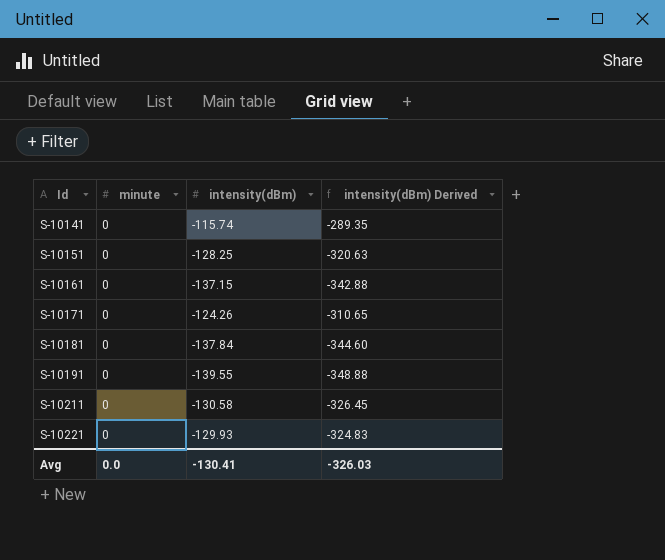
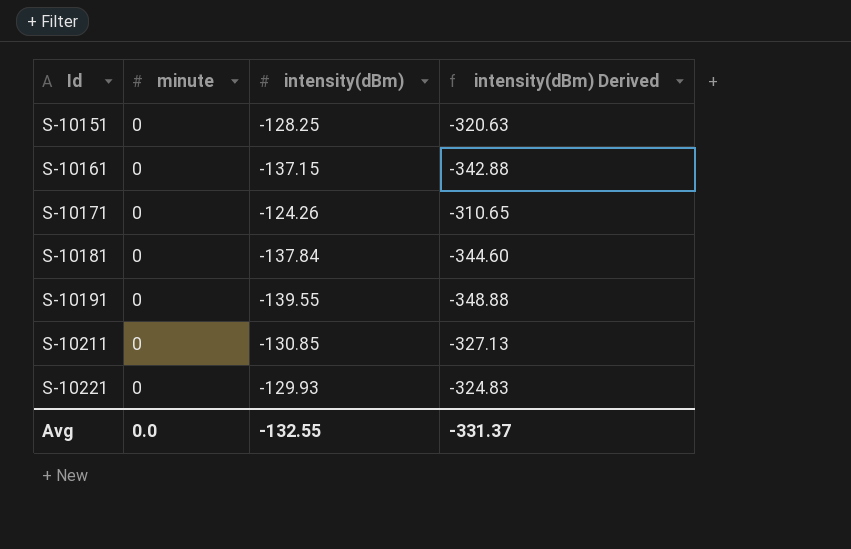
row S-10141: 0 | -115.74 | -289.35 -> none
S-10211 | intensity(dBm): -130.58 -> -130.85
S-10211 | intensity(dBm) Derived: -326.45 -> -327.13
Avg | intensity(dBm): -130.41 -> -132.55
Avg | intensity(dBm) Derived: -326.03 -> -331.37

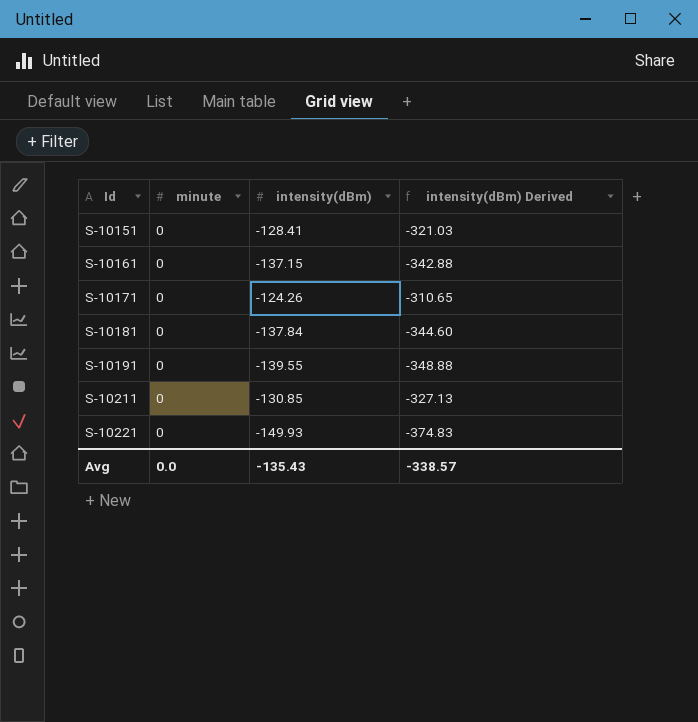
S-10151 | intensity(dBm): -128.25 -> -128.41
S-10151 | intensity(dBm) Derived: -320.63 -> -321.03
S-10221 | intensity(dBm): -129.93 -> -149.93
S-10221 | intensity(dBm) Derived: -324.83 -> -374.83
Avg | intensity(dBm): -132.55 -> -135.43
Avg | intensity(dBm) Derived: -331.37 -> -338.57

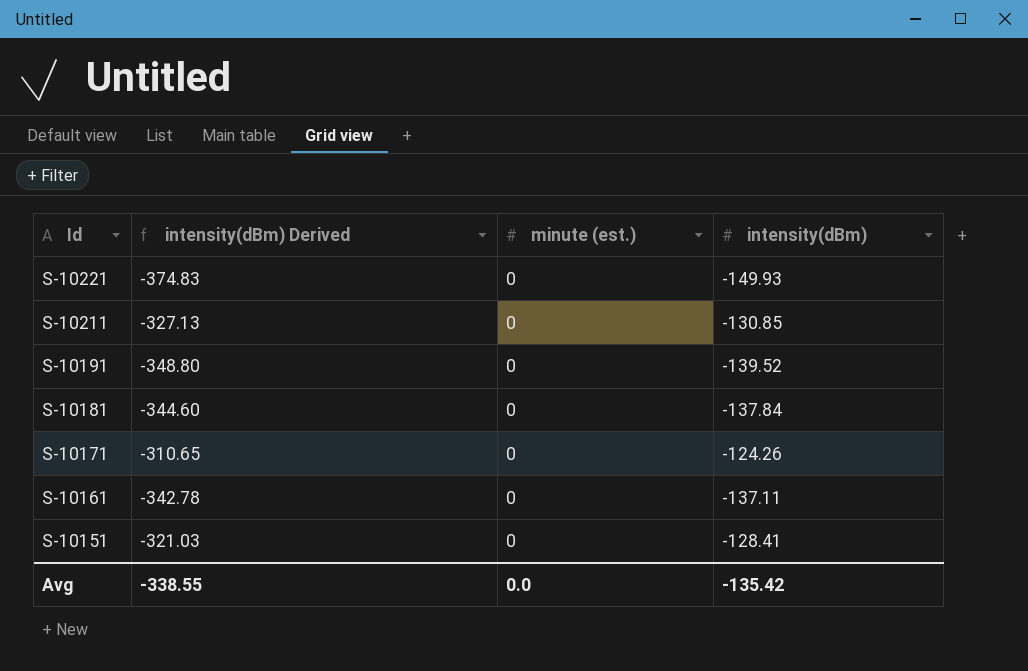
row order: Id ascending -> Id descending
column intensity(dBm) Derived | position: 4 -> 2
column name: minute -> minute (est.)
S-10191 | intensity(dBm) Derived: -348.88 -> -348.80
S-10191 | intensity(dBm): -139.55 -> -139.52
S-10161 | intensity(dBm) Derived: -342.88 -> -342.78
S-10161 | intensity(dBm): -137.15 -> -137.11
Avg | intensity(dBm) Derived: -338.57 -> -338.55
Avg | intensity(dBm): -135.43 -> -135.42

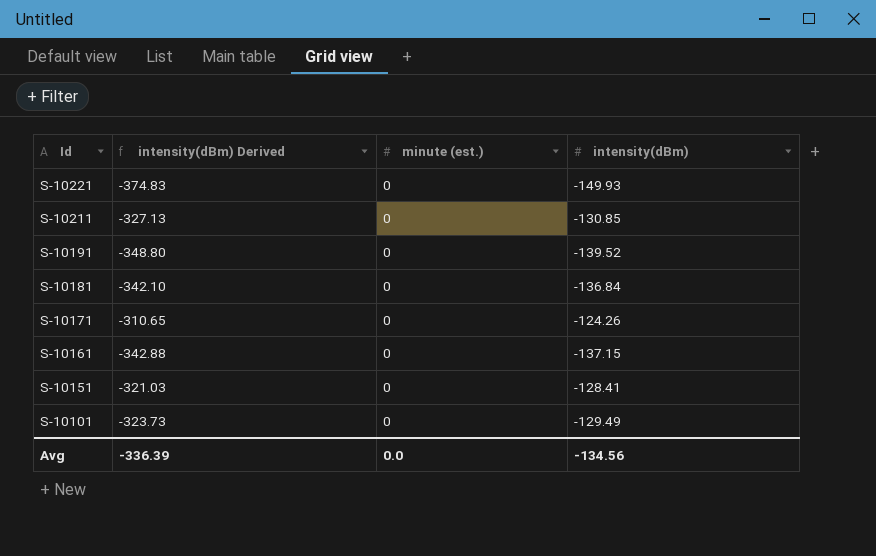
S-10181 | intensity(dBm) Derived: -344.60 -> -342.10
S-10181 | intensity(dBm): -137.84 -> -136.84
S-10161 | intensity(dBm) Derived: -342.78 -> -342.88
S-10161 | intensity(dBm): -137.11 -> -137.15
row S-10101: none -> -323.73 | 0 | -129.49
Avg | intensity(dBm) Derived: -338.55 -> -336.39
Avg | intensity(dBm): -135.42 -> -134.56

